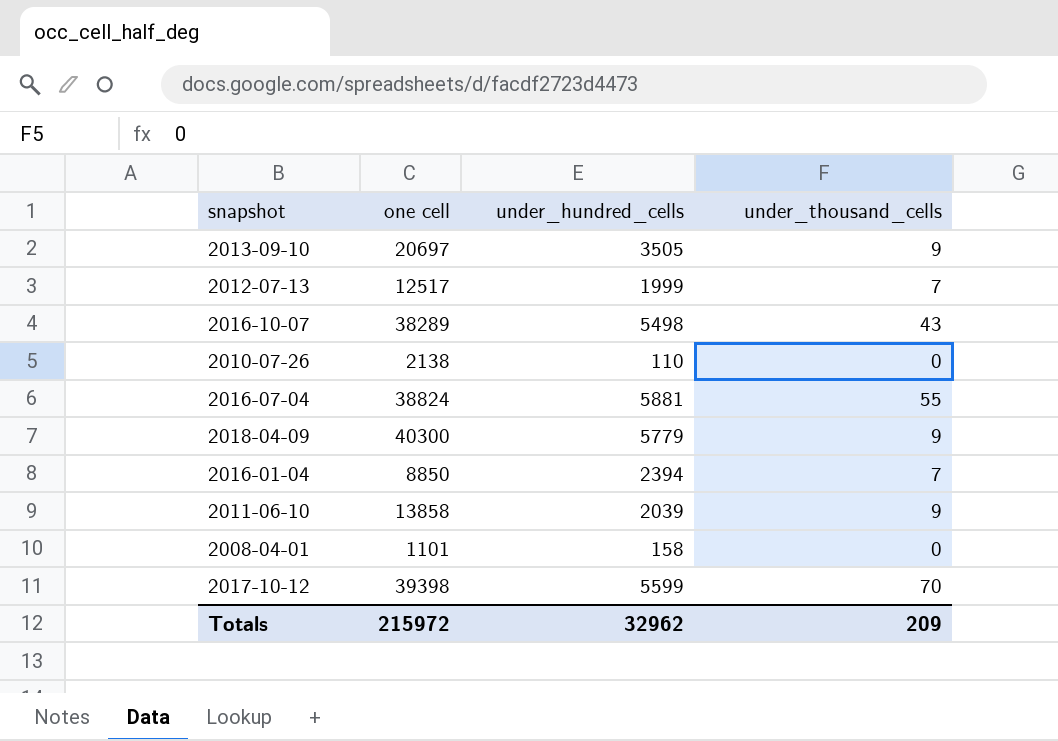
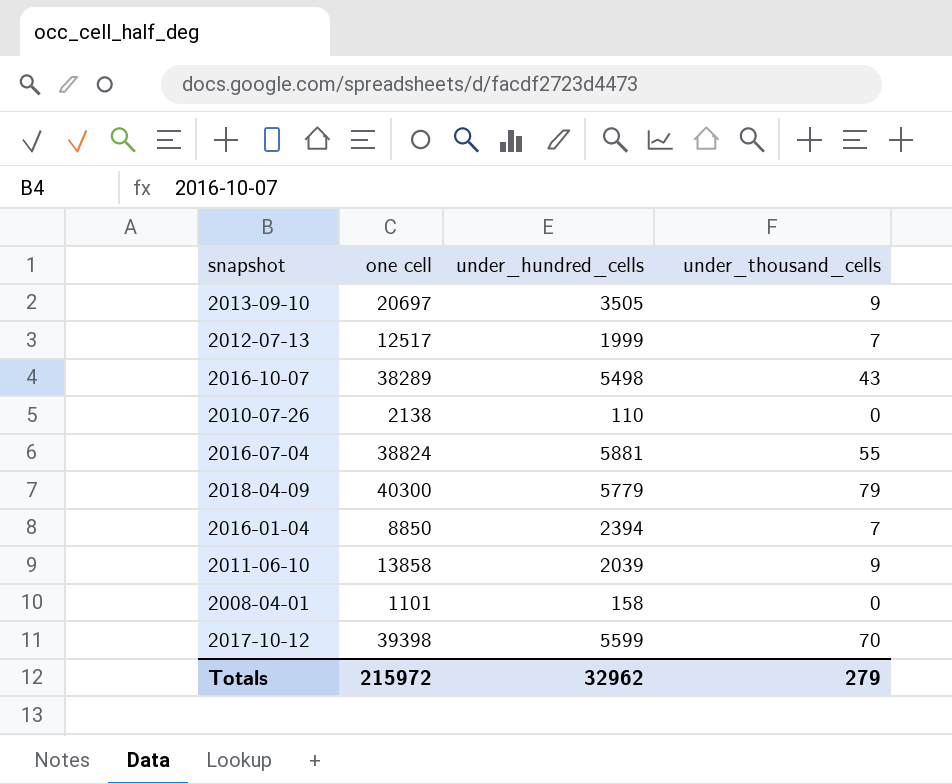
2018-04-09 | under_thousand_cells: 9 -> 79
Totals | under_thousand_cells: 209 -> 279

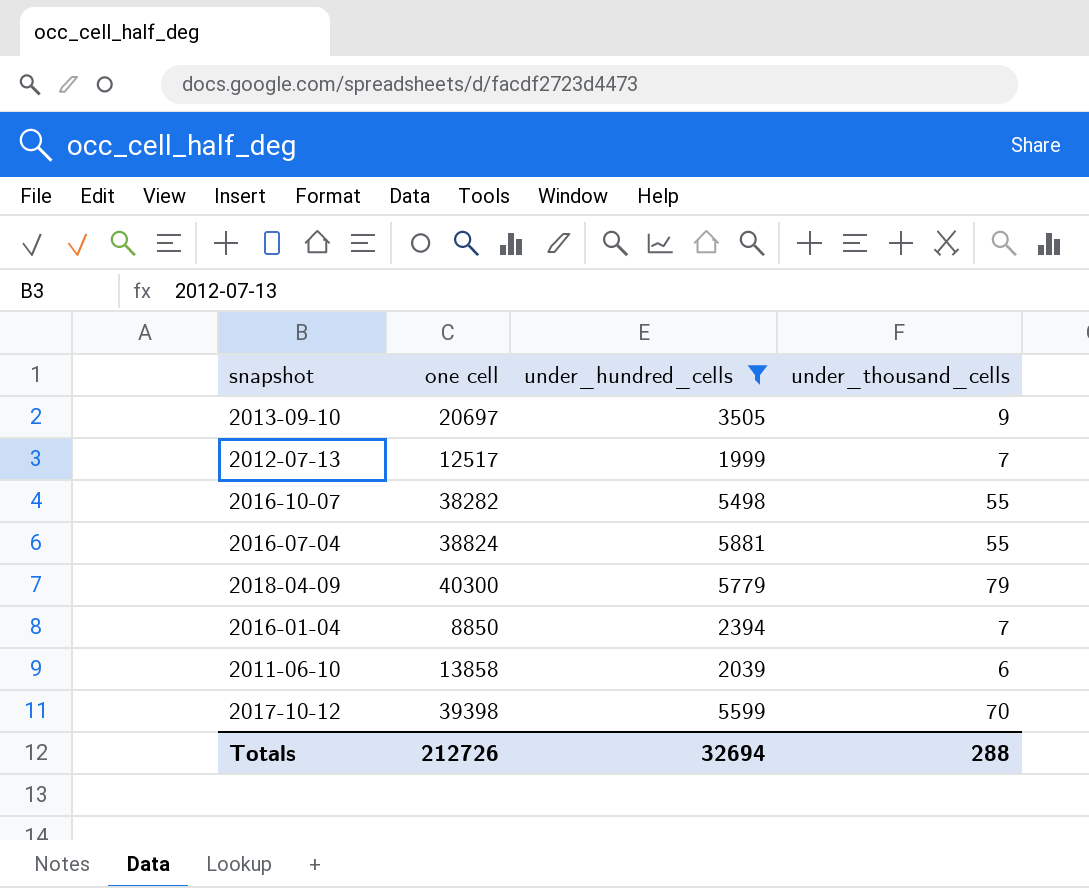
filter: none -> under_hundred_cells >= 1999
2016-10-07 | one cell: 38289 -> 38282
2016-10-07 | under_thousand_cells: 43 -> 55
2011-06-10 | under_thousand_cells: 9 -> 6
Totals | one cell: 215972 -> 212726
Totals | under_hundred_cells: 32962 -> 32694
Totals | under_thousand_cells: 279 -> 288

